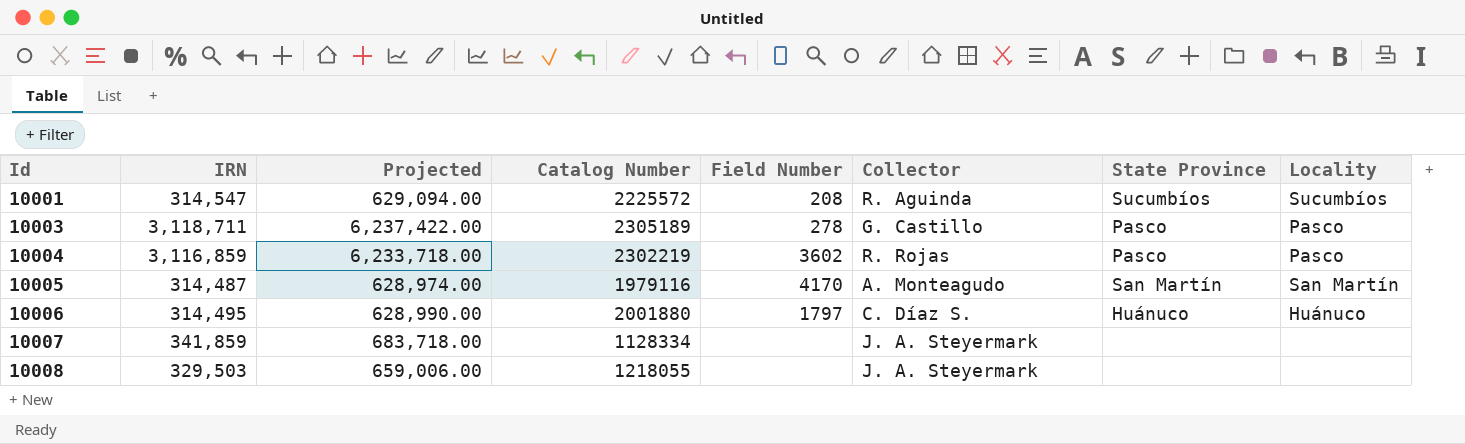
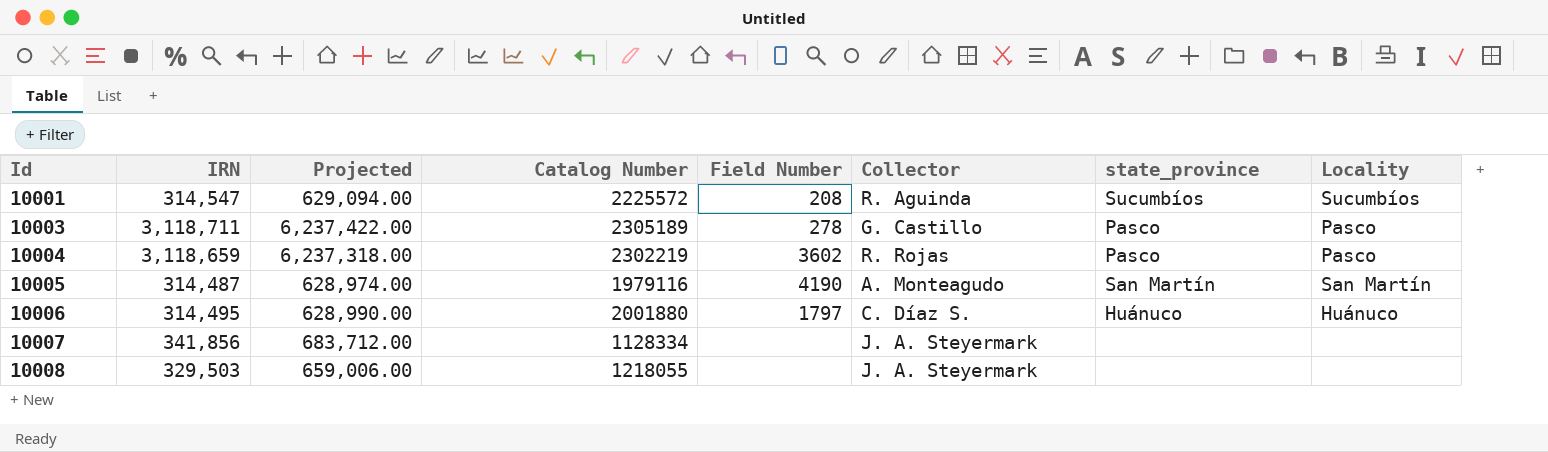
column name: State Province -> state_province
10004 | IRN: 3,116,859 -> 3,118,659
10004 | Projected: 6,233,718.00 -> 6,237,318.00
10005 | Field Number: 4170 -> 4190
10007 | IRN: 341,859 -> 341,856
10007 | Projected: 683,718.00 -> 683,712.00

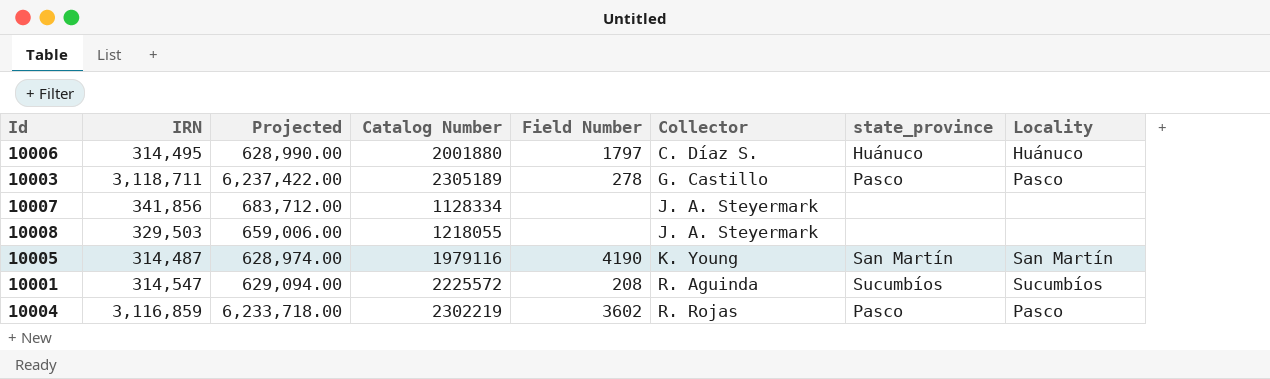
row order: Id ascending -> Collector ascending
10005 | Collector: A. Monteagudo -> K. Young
10004 | IRN: 3,118,659 -> 3,116,859
10004 | Projected: 6,237,318.00 -> 6,233,718.00

